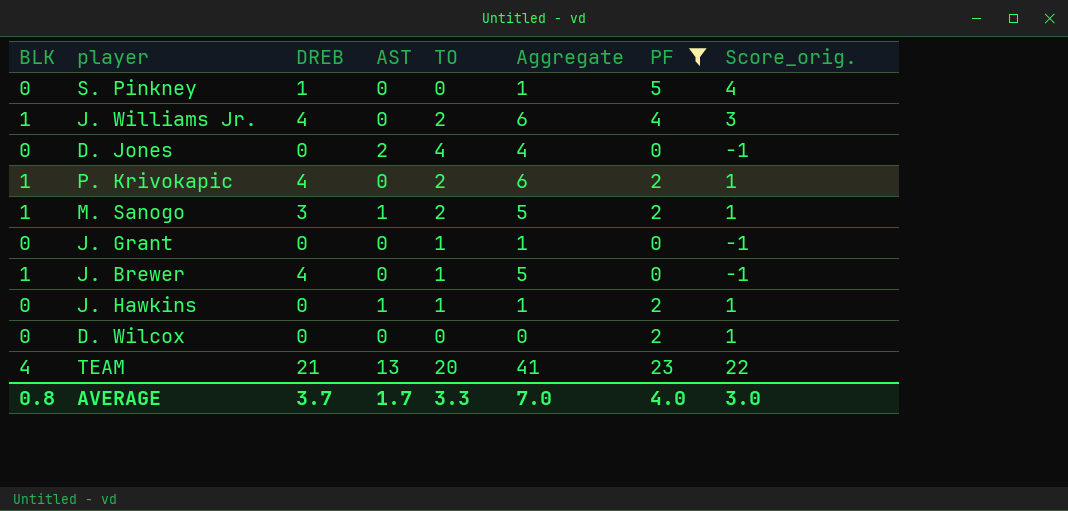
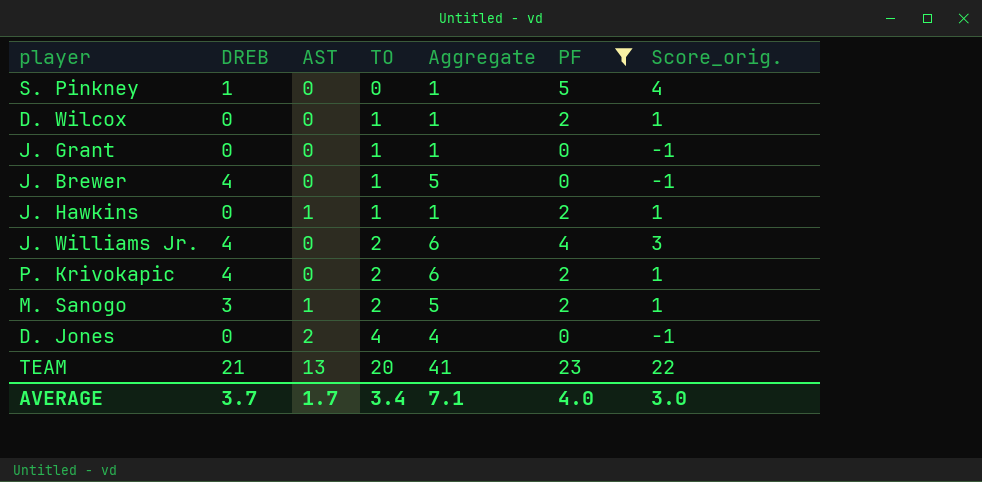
row order: none -> TO ascending
column BLK | position: 1 -> none
D. Wilcox | TO: 0 -> 1
D. Wilcox | Aggregate: 0 -> 1
AVERAGE | TO: 3.3 -> 3.4
AVERAGE | Aggregate: 7.0 -> 7.1

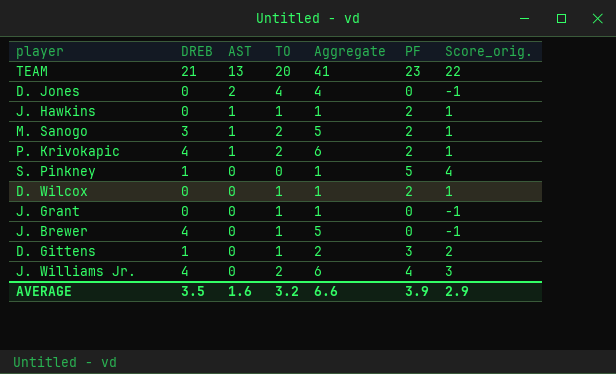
filter: PF != 3 -> none
row order: TO ascending -> AST descending
P. Krivokapic | AST: 0 -> 1
AVERAGE | DREB: 3.7 -> 3.5
AVERAGE | AST: 1.7 -> 1.6
AVERAGE | TO: 3.4 -> 3.2
AVERAGE | Aggregate: 7.1 -> 6.6
AVERAGE | PF: 4.0 -> 3.9
AVERAGE | Score_orig.: 3.0 -> 2.9

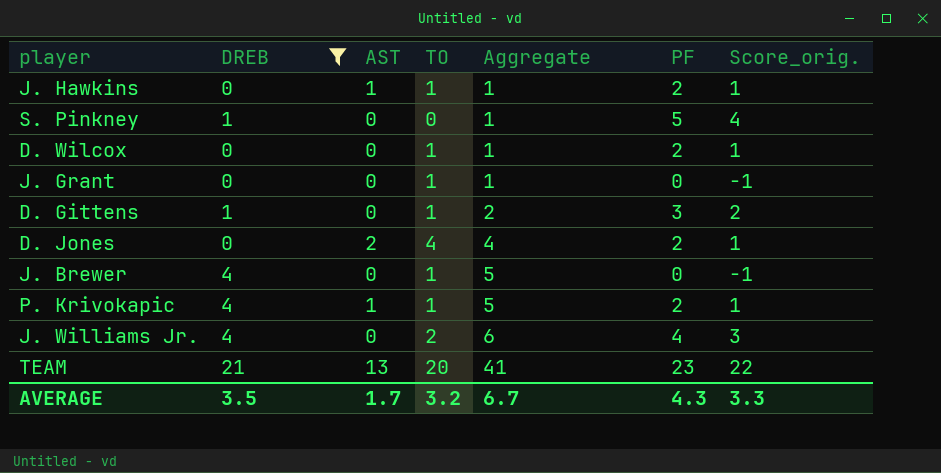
filter: none -> DREB != 3
row order: AST descending -> Aggregate ascending
D. Jones | PF: 0 -> 2
D. Jones | Score_orig.: -1 -> 1
P. Krivokapic | TO: 2 -> 1
P. Krivokapic | Aggregate: 6 -> 5
AVERAGE | AST: 1.6 -> 1.7
AVERAGE | Aggregate: 6.6 -> 6.7
AVERAGE | PF: 3.9 -> 4.3
AVERAGE | Score_orig.: 2.9 -> 3.3

